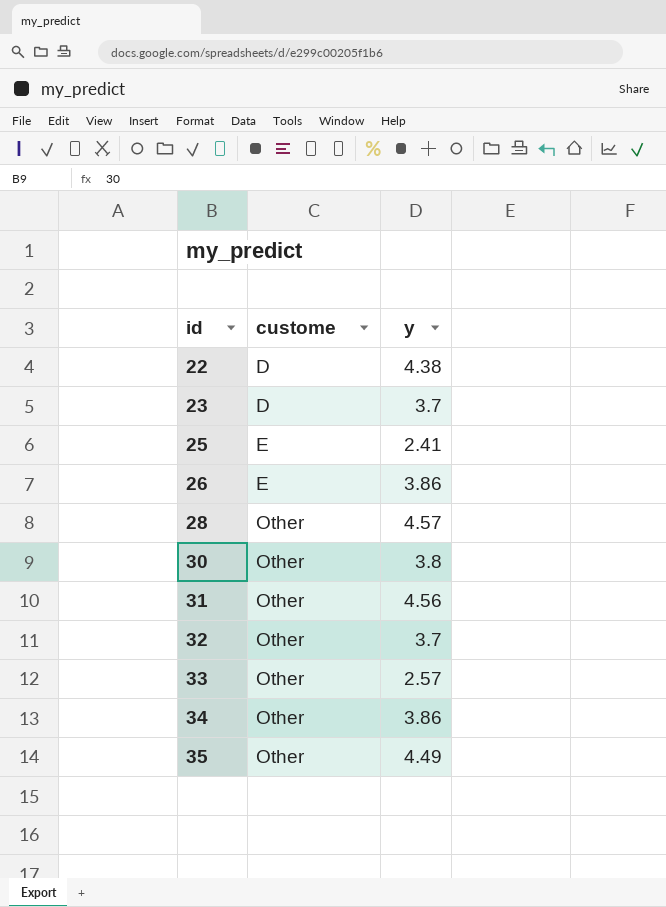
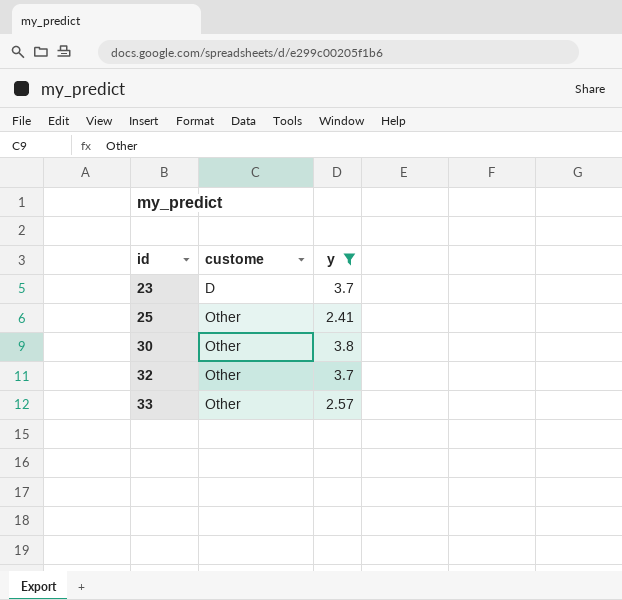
filter: none -> y <= 3.8
25 | custome: E -> Other

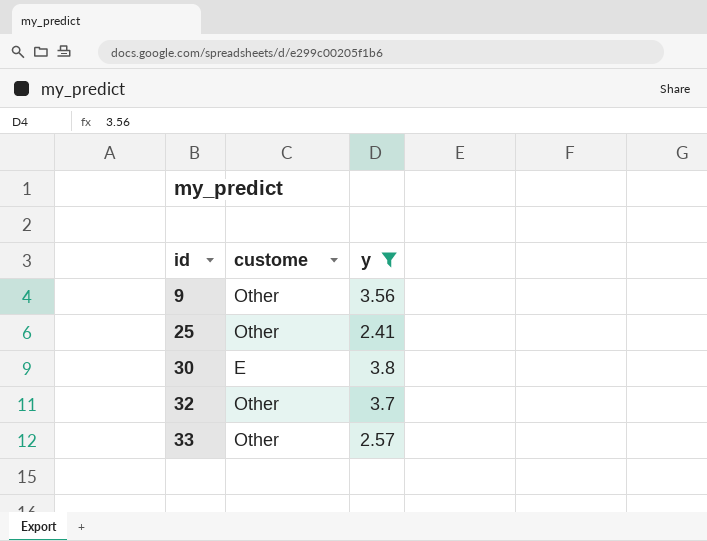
row 23: D | 3.7 -> none
row 9: none -> Other | 3.56
30 | custome: Other -> E

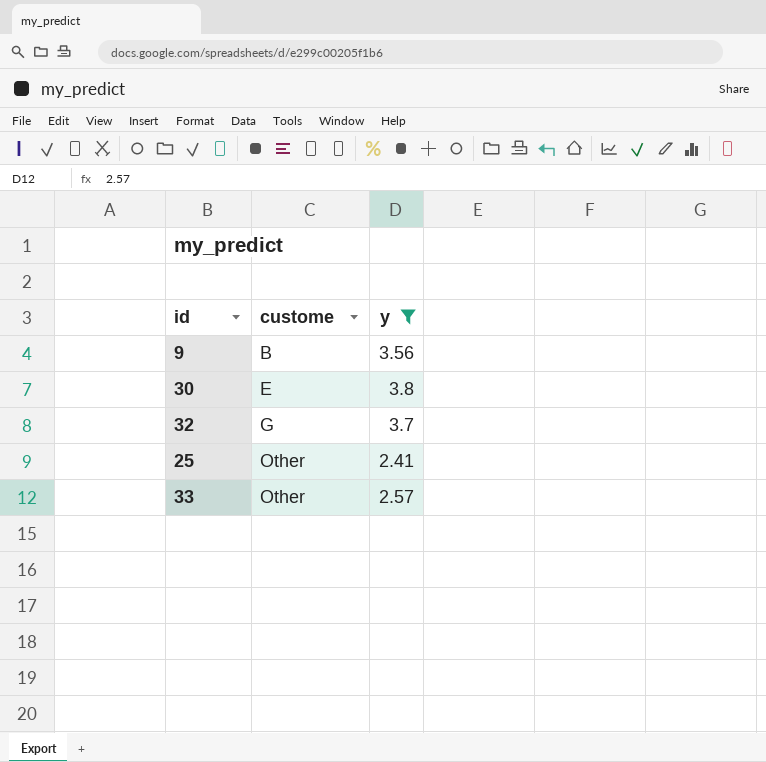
row order: id ascending -> custome ascending
9 | custome: Other -> B
32 | custome: Other -> G

